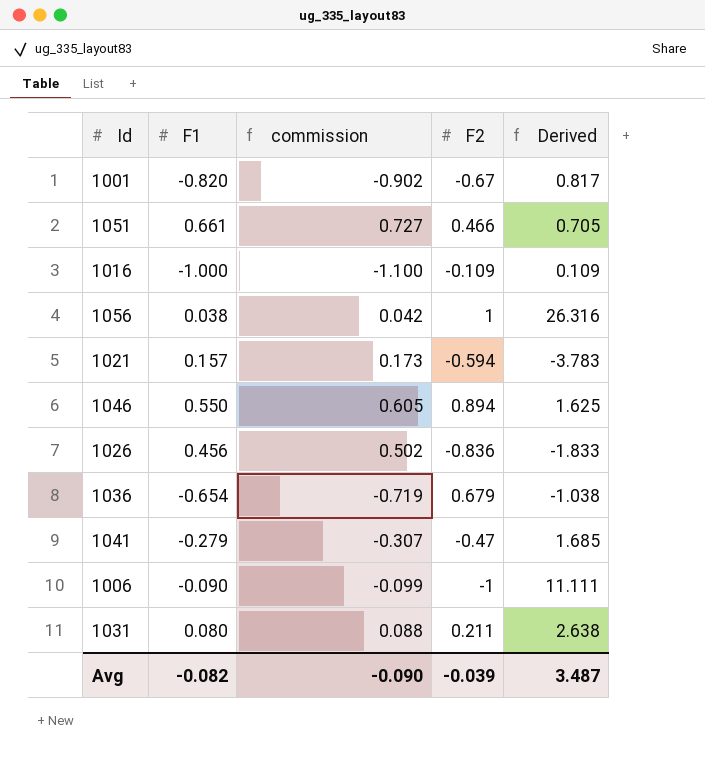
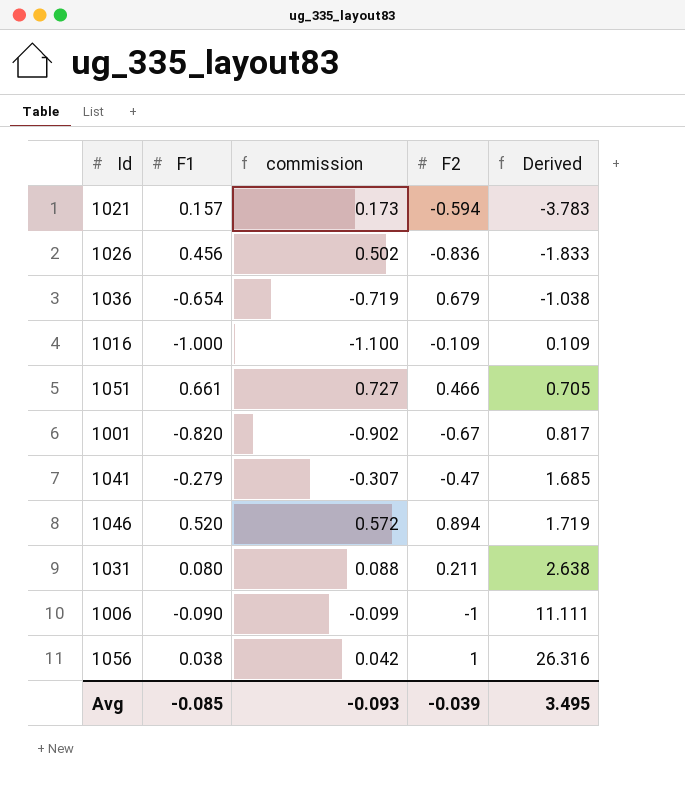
row order: none -> Derived ascending
1046 | F1: 0.550 -> 0.520
1046 | commission: 0.605 -> 0.572
1046 | Derived: 1.625 -> 1.719
Avg | F1: -0.082 -> -0.085
Avg | commission: -0.090 -> -0.093
Avg | Derived: 3.487 -> 3.495

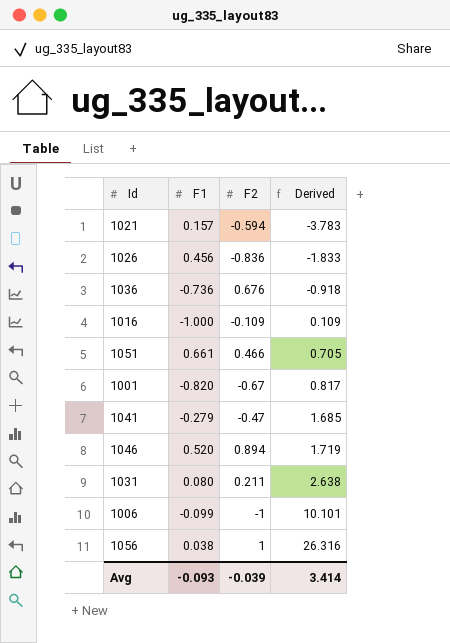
column commission | formula: [F1] * 1.1 -> none
1036 | F1: -0.654 -> -0.736
1036 | F2: 0.679 -> 0.676
1036 | Derived: -1.038 -> -0.918
1006 | F1: -0.090 -> -0.099
1006 | Derived: 11.111 -> 10.101
Avg | F1: -0.085 -> -0.093
Avg | Derived: 3.495 -> 3.414

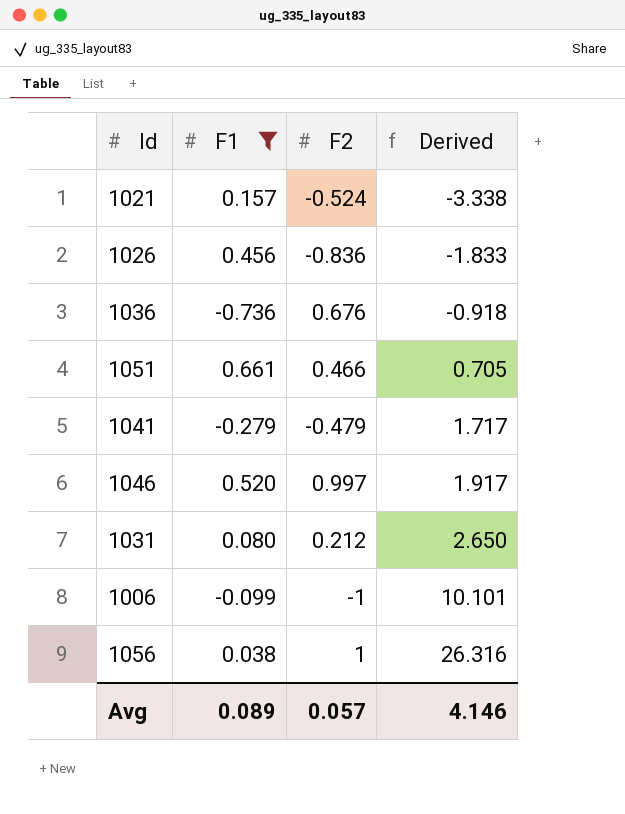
filter: none -> F1 >= -0.736
1021 | F2: -0.594 -> -0.524
1021 | Derived: -3.783 -> -3.338
1041 | F2: -0.47 -> -0.479
1041 | Derived: 1.685 -> 1.717
1046 | F2: 0.894 -> 0.997
1046 | Derived: 1.719 -> 1.917
1031 | F2: 0.211 -> 0.212
1031 | Derived: 2.638 -> 2.650
Avg | F1: -0.093 -> 0.089
Avg | F2: -0.039 -> 0.057
Avg | Derived: 3.414 -> 4.146

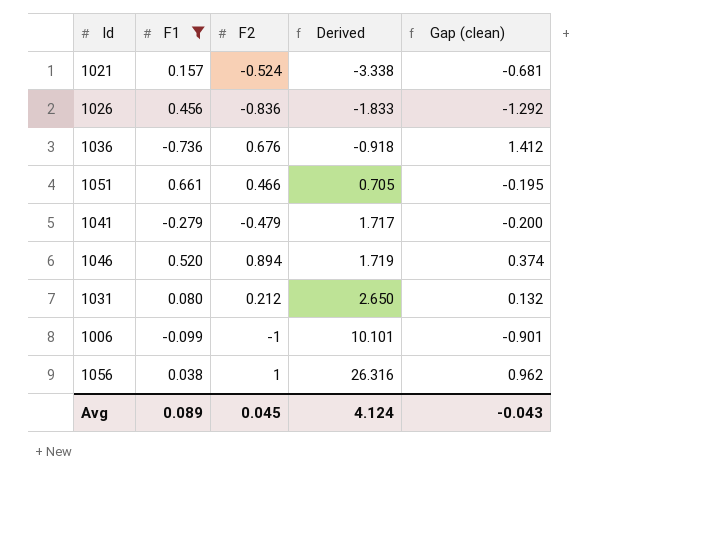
column Gap (clean) | formula: none -> [F2] - [F1]
1046 | F2: 0.997 -> 0.894
1046 | Derived: 1.917 -> 1.719
Avg | F2: 0.057 -> 0.045
Avg | Derived: 4.146 -> 4.124

